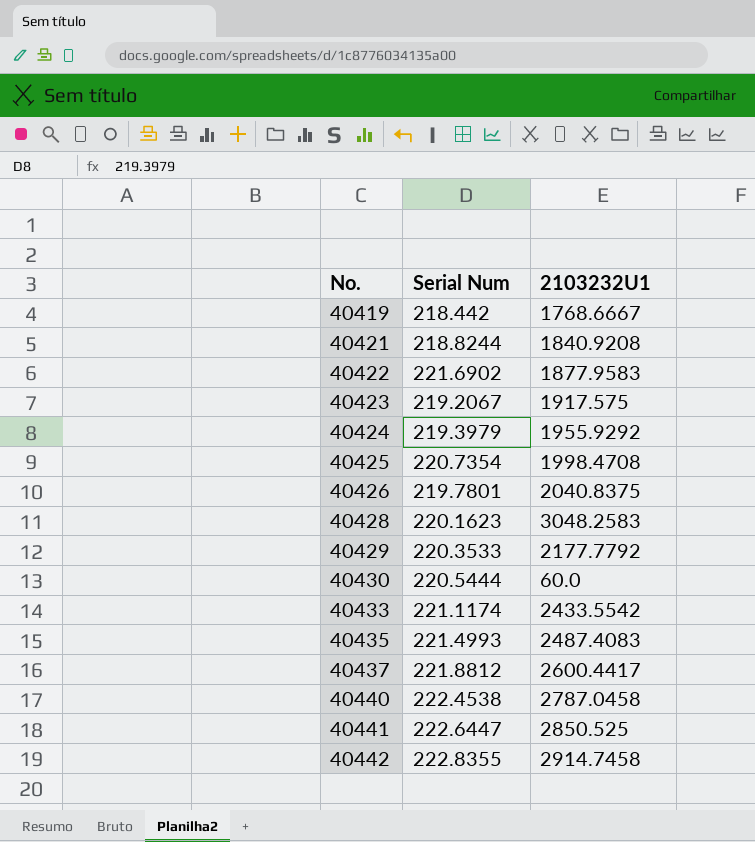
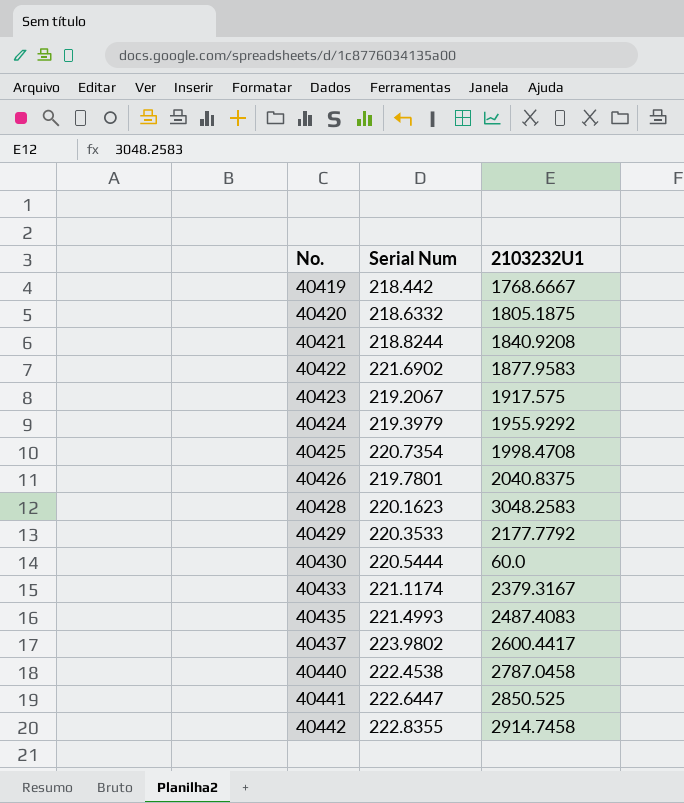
row 40420: none -> 218.6332 | 1805.1875
40433 | 2103232U1: 2433.5542 -> 2379.3167
40437 | Serial Num: 221.8812 -> 223.9802

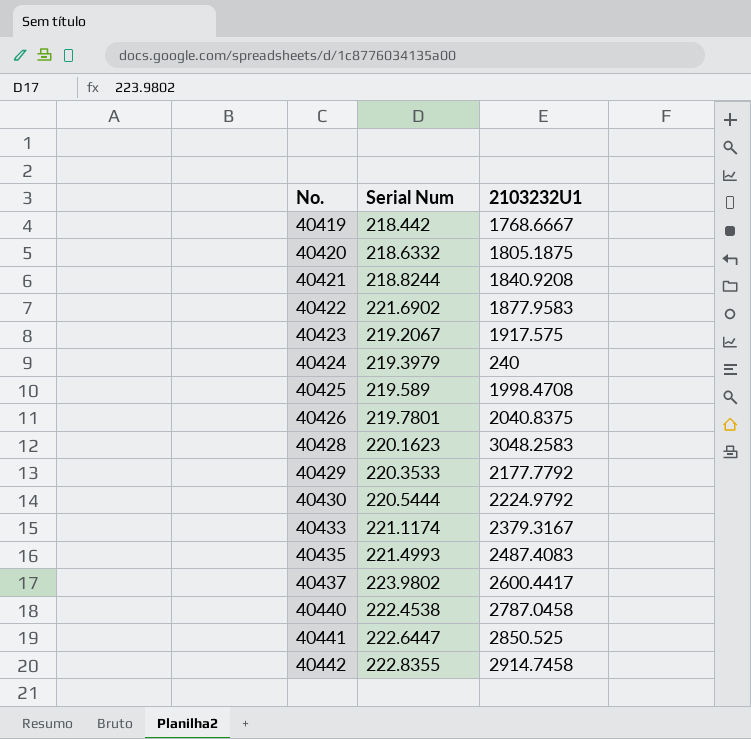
40424 | 2103232U1: 1955.9292 -> 240
40425 | Serial Num: 220.7354 -> 219.589
40430 | 2103232U1: 60.0 -> 2224.9792

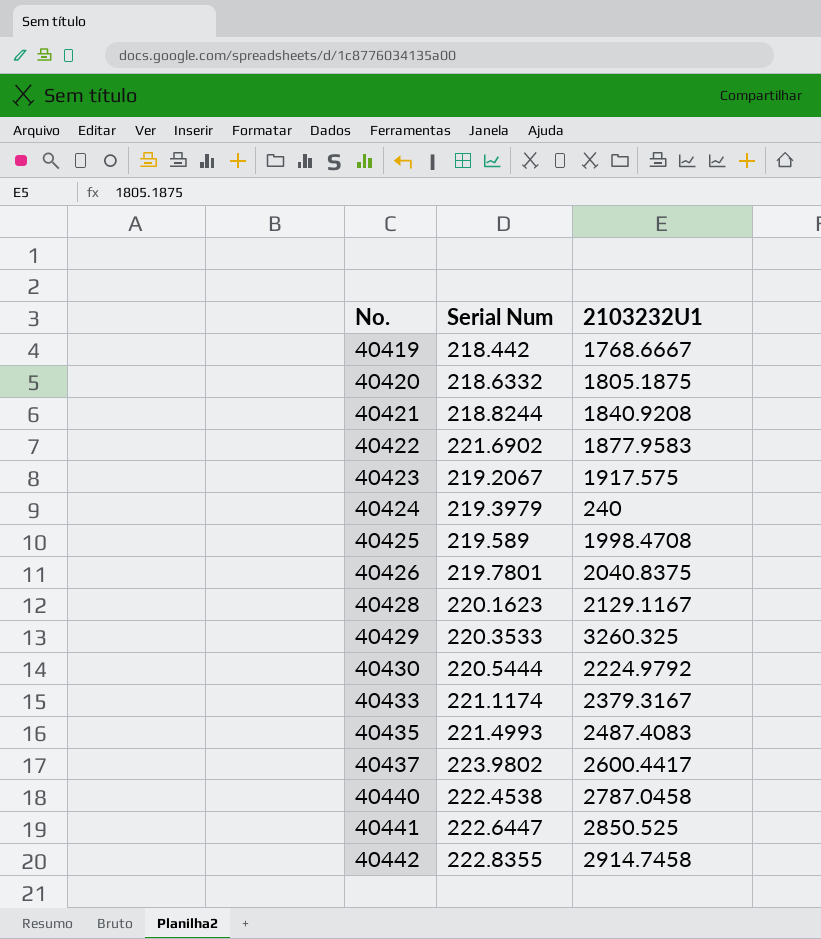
40428 | 2103232U1: 3048.2583 -> 2129.1167
40429 | 2103232U1: 2177.7792 -> 3260.325

